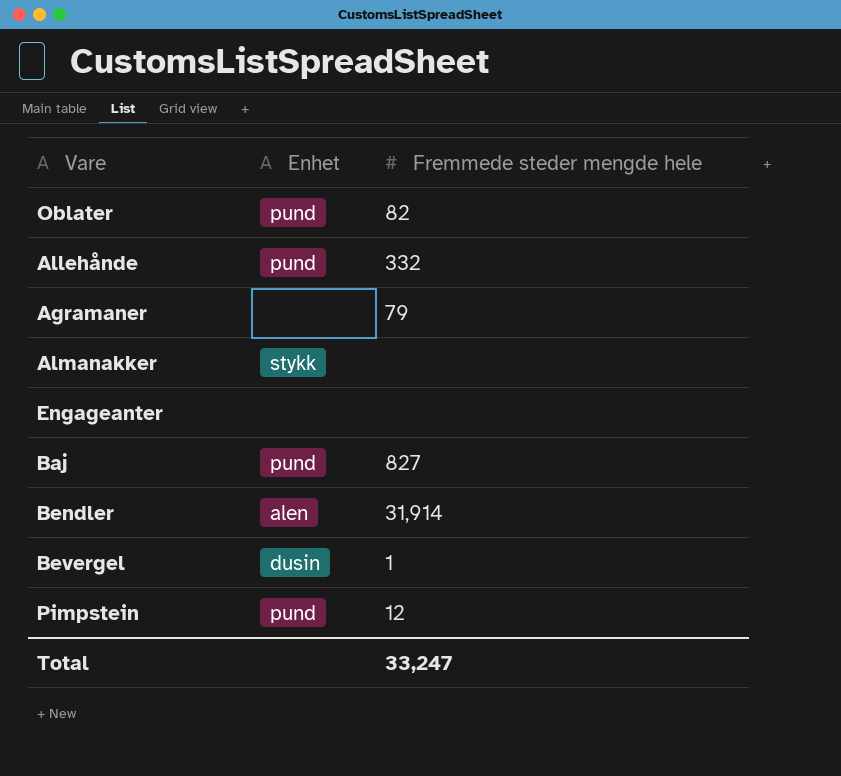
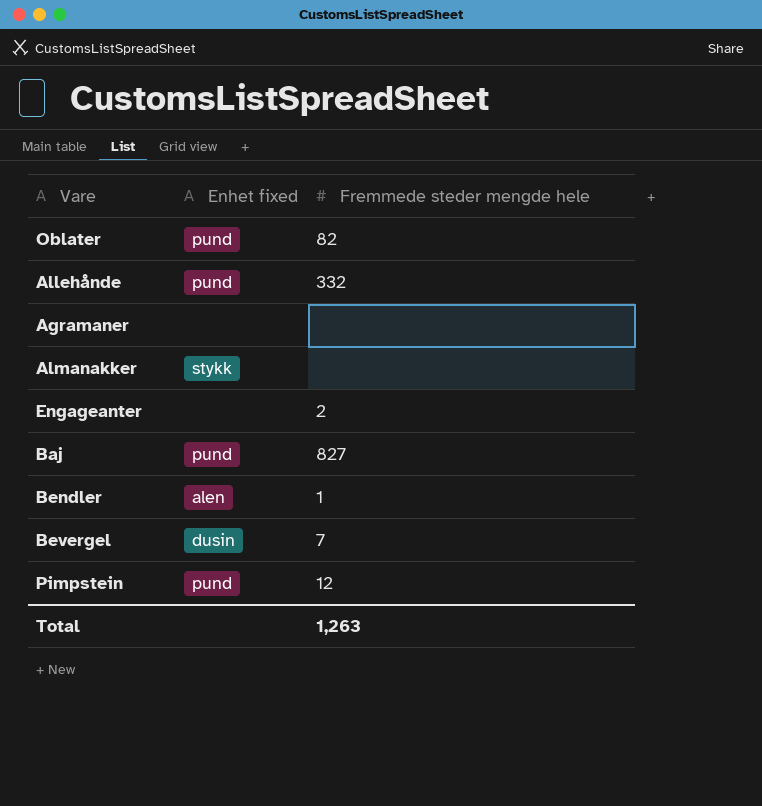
column name: Enhet -> Enhet fixed
Agramaner | Fremmede steder mengde hele: 79 -> none
Engageanter | Fremmede steder mengde hele: none -> 2
Bendler | Fremmede steder mengde hele: 31,914 -> 1
Bevergel | Fremmede steder mengde hele: 1 -> 7
Total | Fremmede steder mengde hele: 33,247 -> 1,263

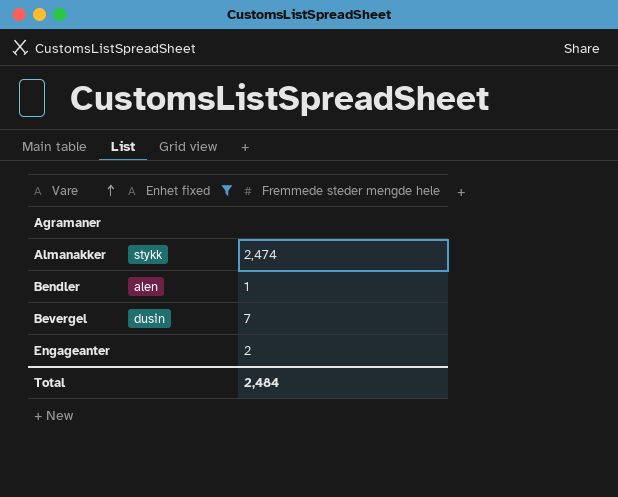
filter: none -> Enhet fixed != pund
row order: none -> Vare ascending
Almanakker | Fremmede steder mengde hele: none -> 2,474
Total | Fremmede steder mengde hele: 1,263 -> 2,484

